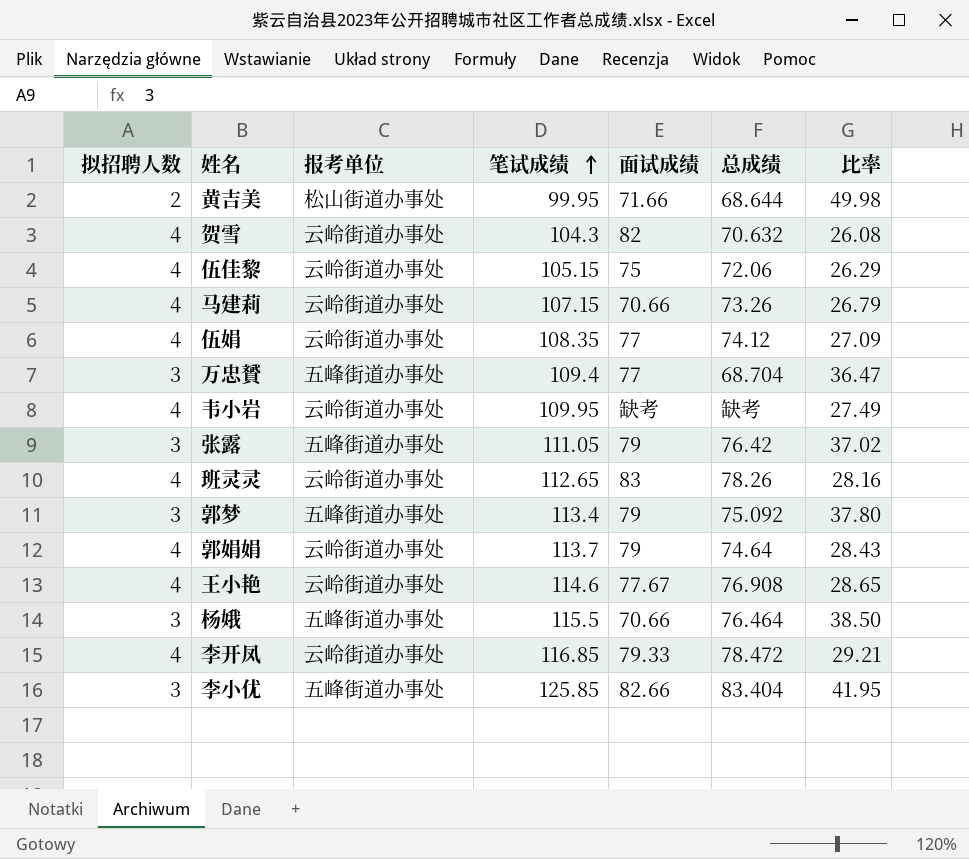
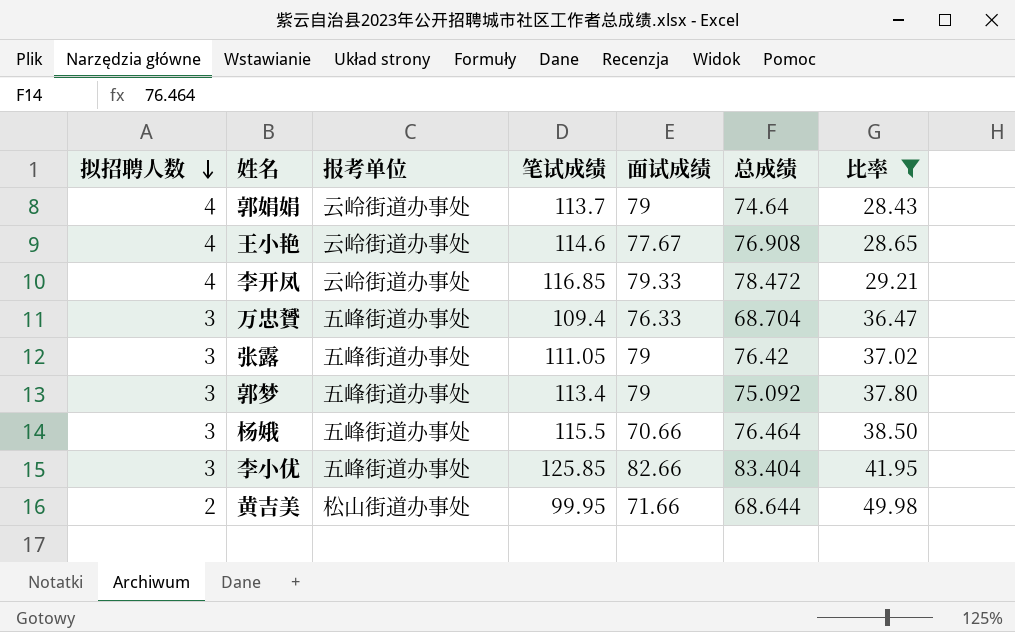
filter: none -> 比率 >= 28.43
row order: 笔试成绩 ascending -> 拟招聘人数 descending
万忠贇 | 面试成绩: 77 -> 76.33

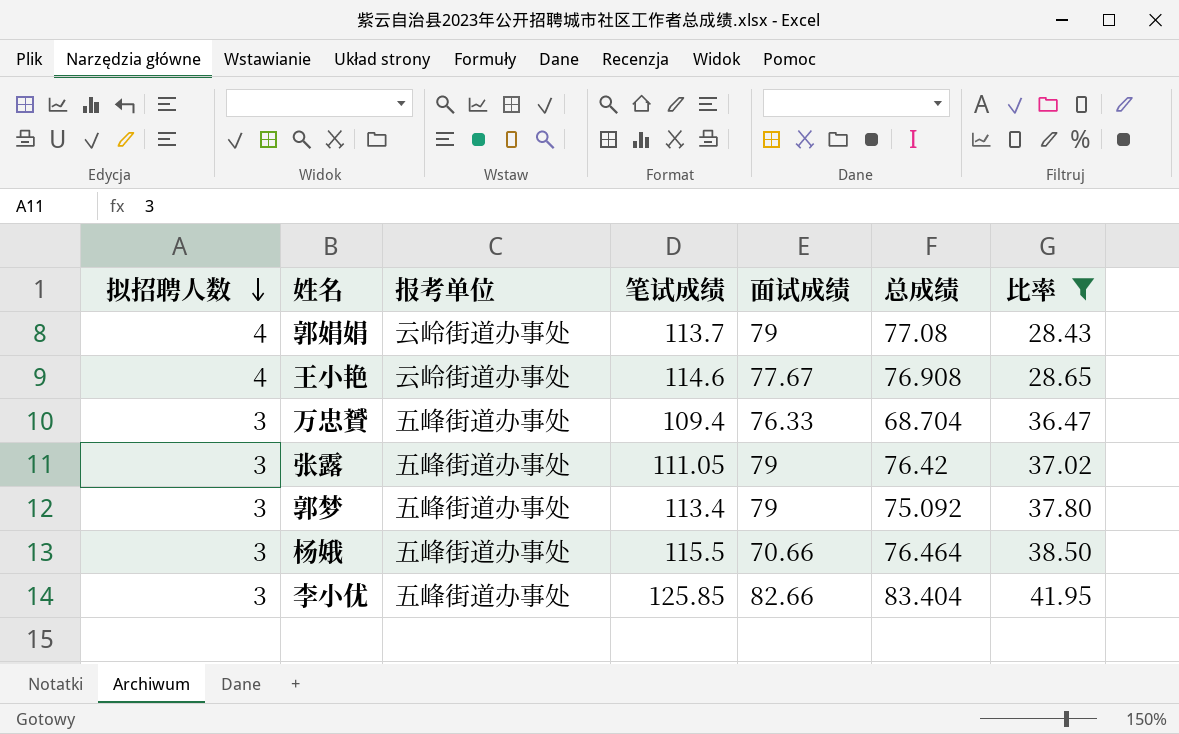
row 李开凤: 4 | 云岭街道办事处 | 116.85 | 79.33 | 78.472 | 29.21 -> none
row 黄吉美: 2 | 松山街道办事处 | 99.95 | 71.66 | 68.644 | 49.98 -> none
郭娟娟 | 总成绩: 74.64 -> 77.08

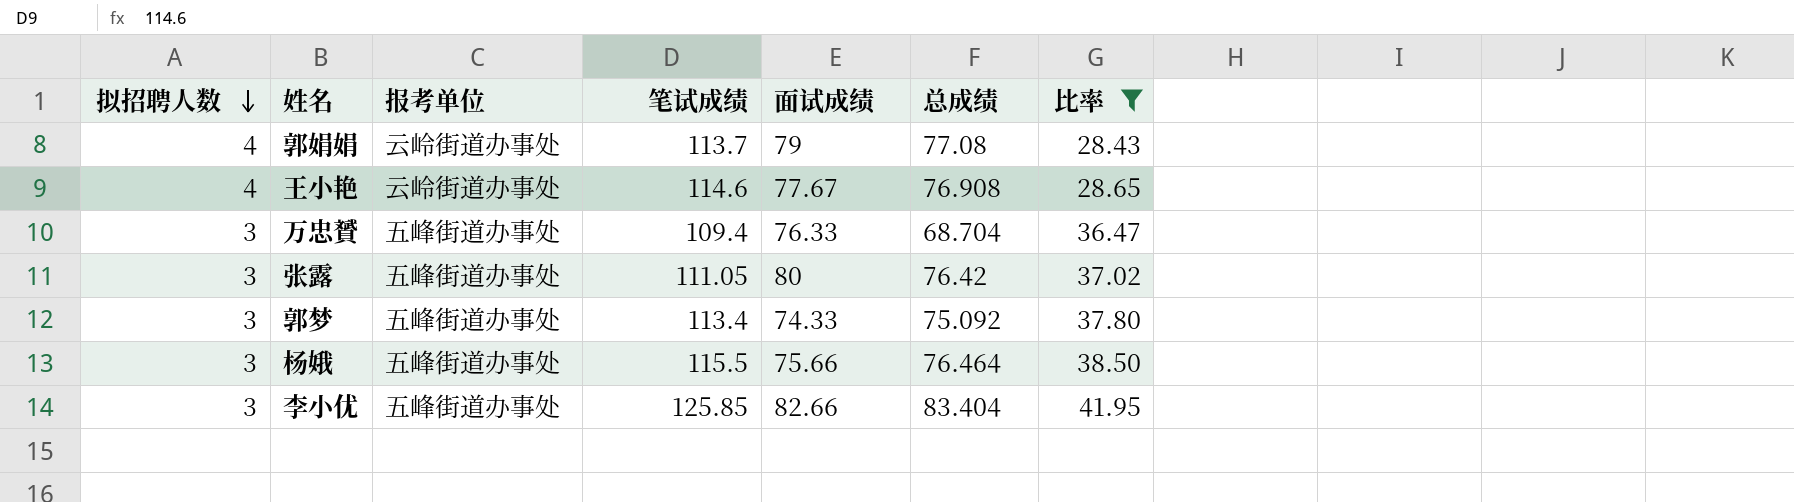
张露 | 面试成绩: 79 -> 80
郭梦 | 面试成绩: 79 -> 74.33
杨娥 | 面试成绩: 70.66 -> 75.66

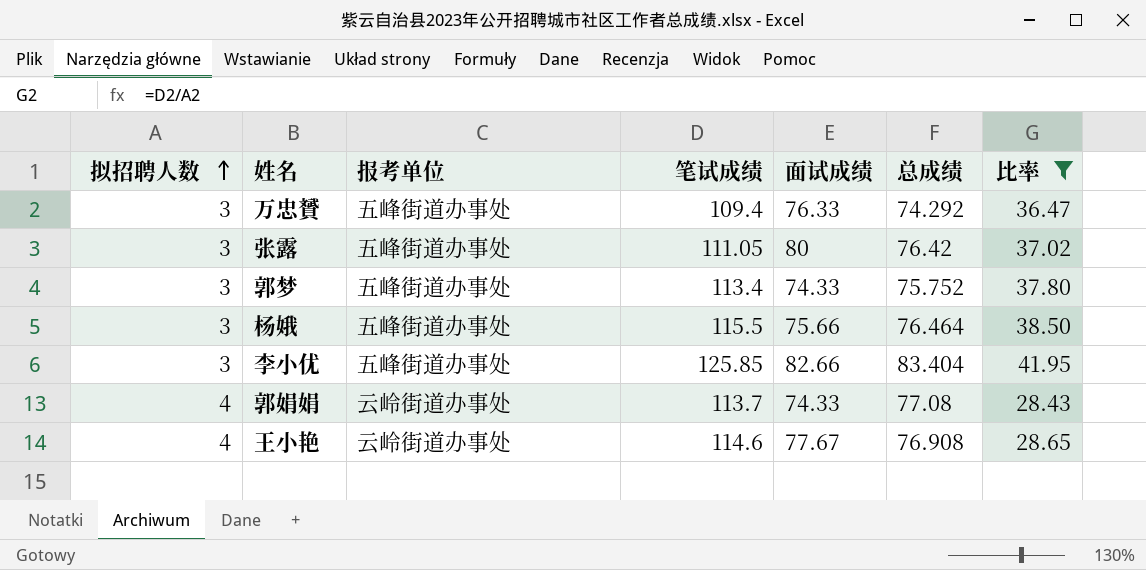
row order: 拟招聘人数 descending -> 拟招聘人数 ascending
万忠贇 | 总成绩: 68.704 -> 74.292
郭梦 | 总成绩: 75.092 -> 75.752
郭娟娟 | 面试成绩: 79 -> 74.33

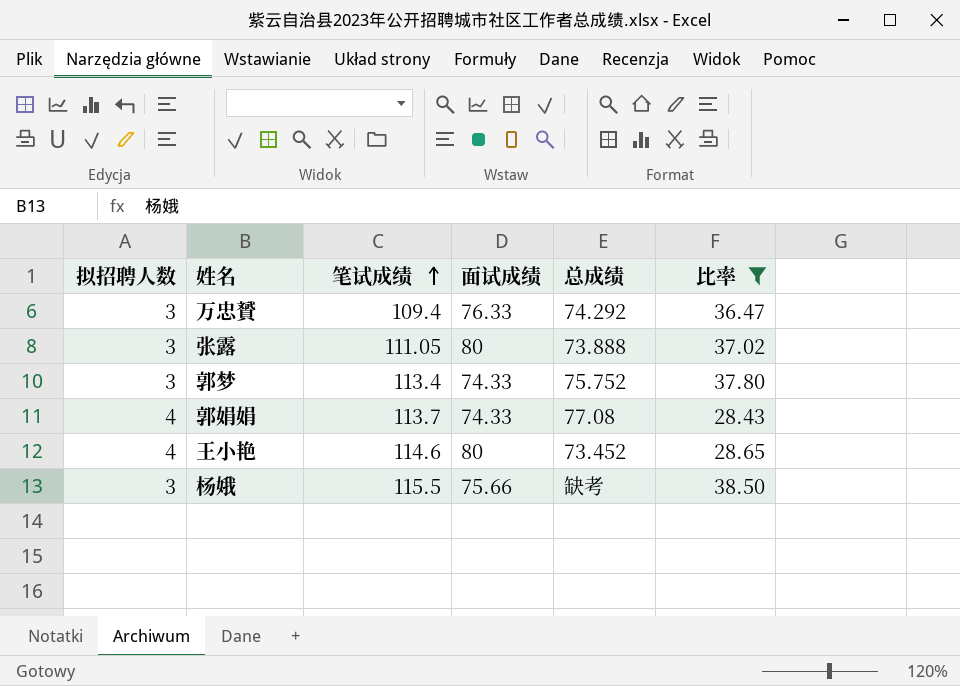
row order: 拟招聘人数 ascending -> 笔试成绩 ascending
column 报考单位 | position: 3 -> none
row 李小优: 3 | 五峰街道办事处 | 125.85 | 82.66 | 83.404 | 41.95 -> none
张露 | 总成绩: 76.42 -> 73.888
王小艳 | 面试成绩: 77.67 -> 80
王小艳 | 总成绩: 76.908 -> 73.452
杨娥 | 总成绩: 76.464 -> 缺考

